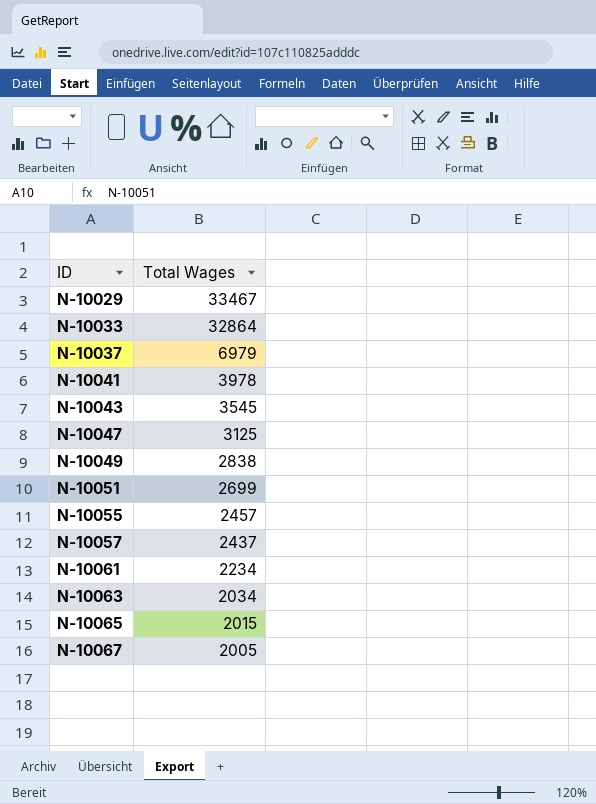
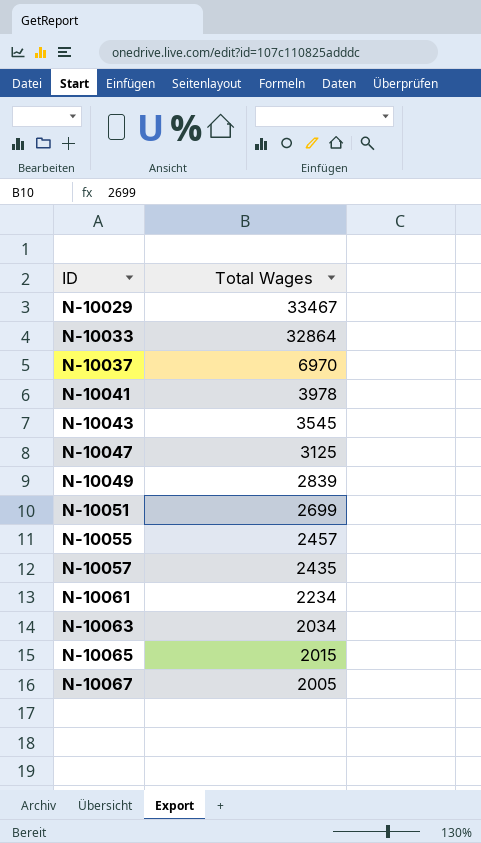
N-10037 | Total Wages: 6979 -> 6970
N-10049 | Total Wages: 2838 -> 2839
N-10057 | Total Wages: 2437 -> 2435

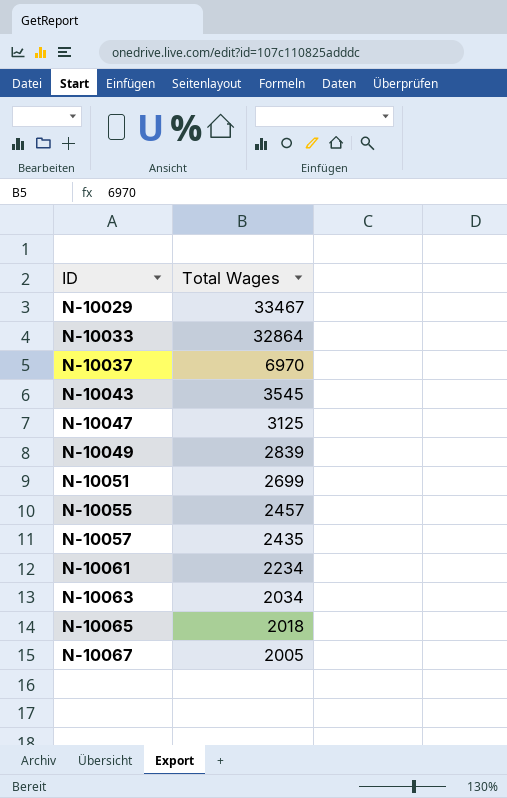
row N-10041: 3978 -> none
N-10065 | Total Wages: 2015 -> 2018

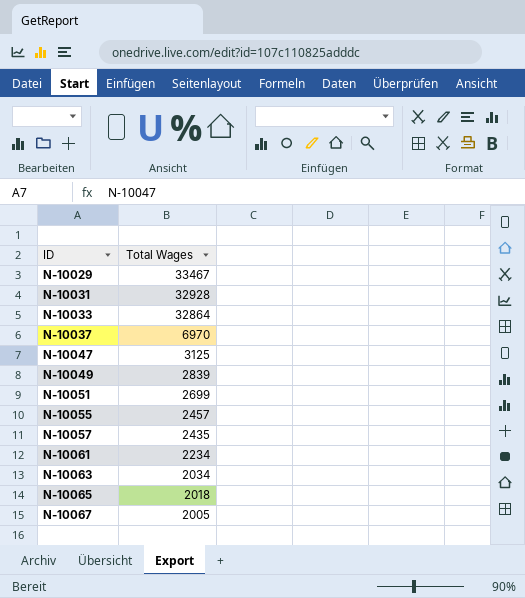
row N-10043: 3545 -> none
row N-10031: none -> 32928

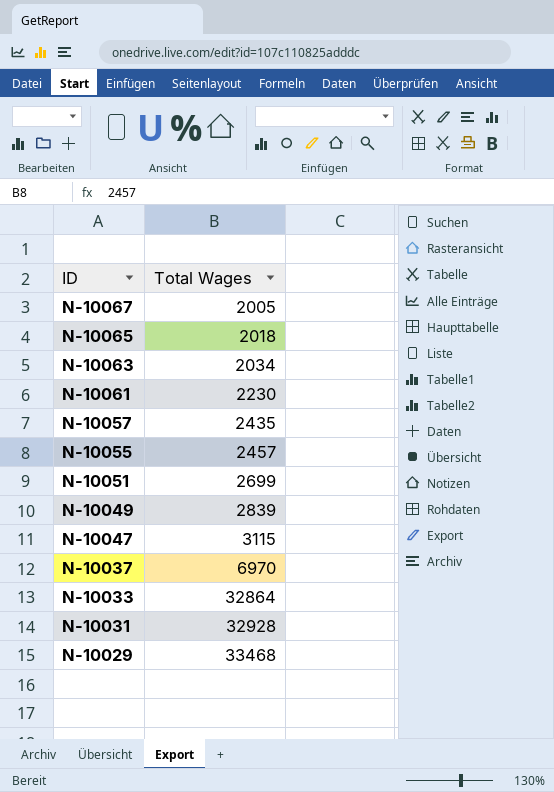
row order: ID ascending -> ID descending
N-10061 | Total Wages: 2234 -> 2230
N-10047 | Total Wages: 3125 -> 3115
N-10029 | Total Wages: 33467 -> 33468

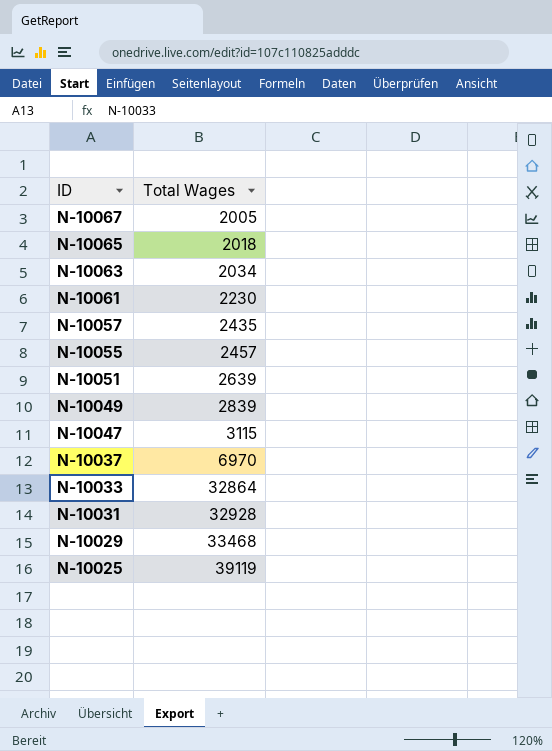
N-10051 | Total Wages: 2699 -> 2639
row N-10025: none -> 39119

